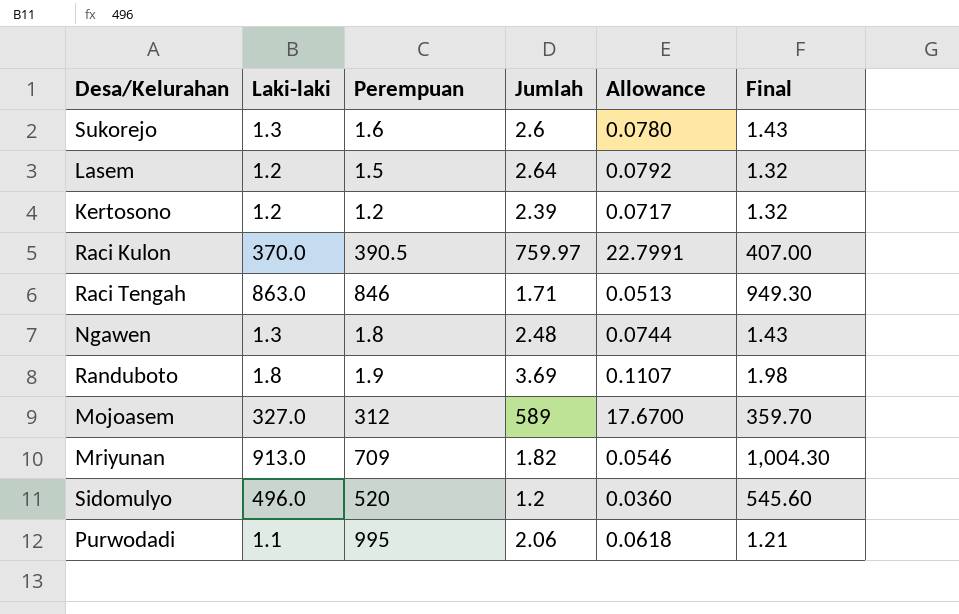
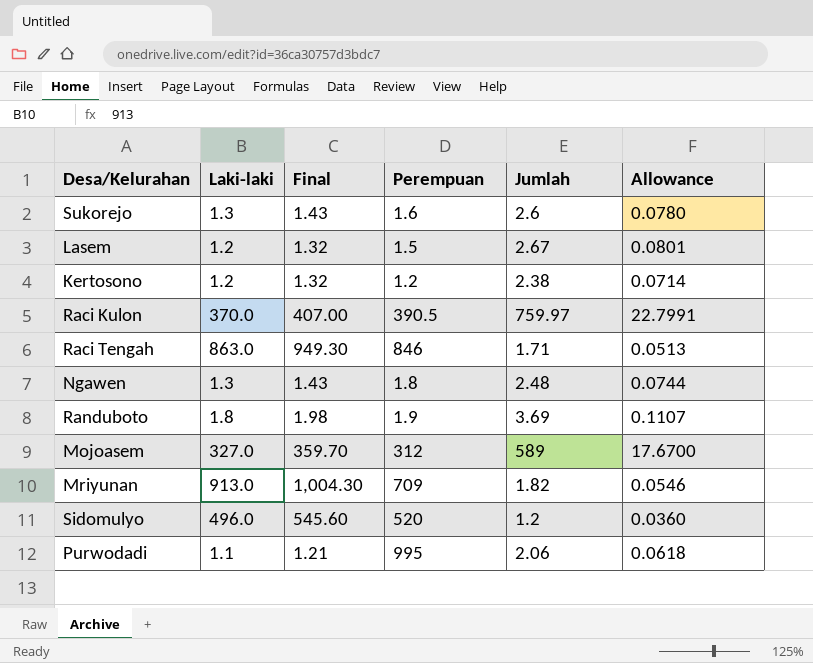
column Final | position: 6 -> 3
Lasem | Jumlah: 2.64 -> 2.67
Lasem | Allowance: 0.0792 -> 0.0801
Kertosono | Jumlah: 2.39 -> 2.38
Kertosono | Allowance: 0.0717 -> 0.0714

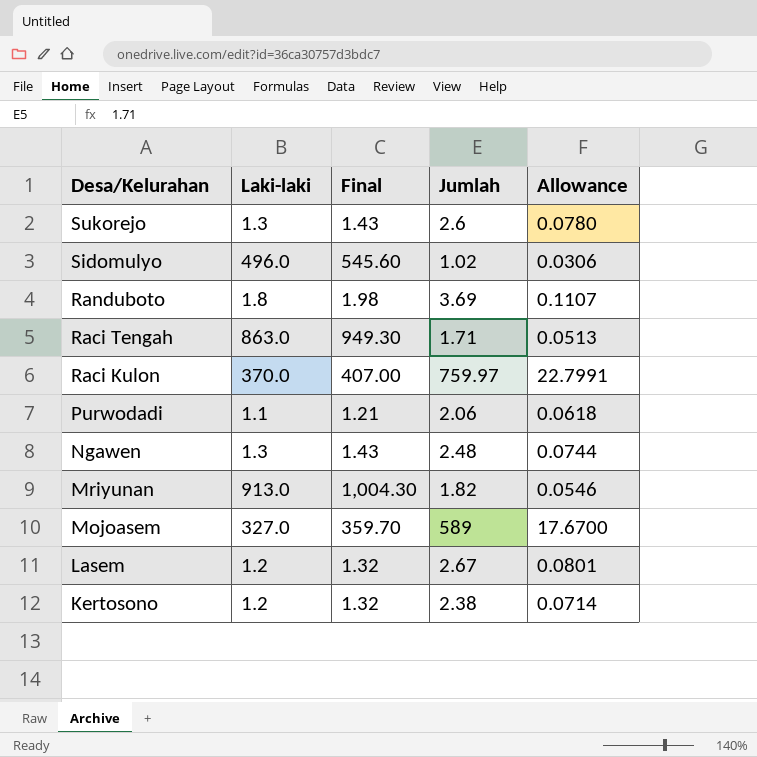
row order: none -> Desa/Kelurahan descending
column Perempuan | position: 4 -> none
Sidomulyo | Jumlah: 1.2 -> 1.02
Sidomulyo | Allowance: 0.0360 -> 0.0306

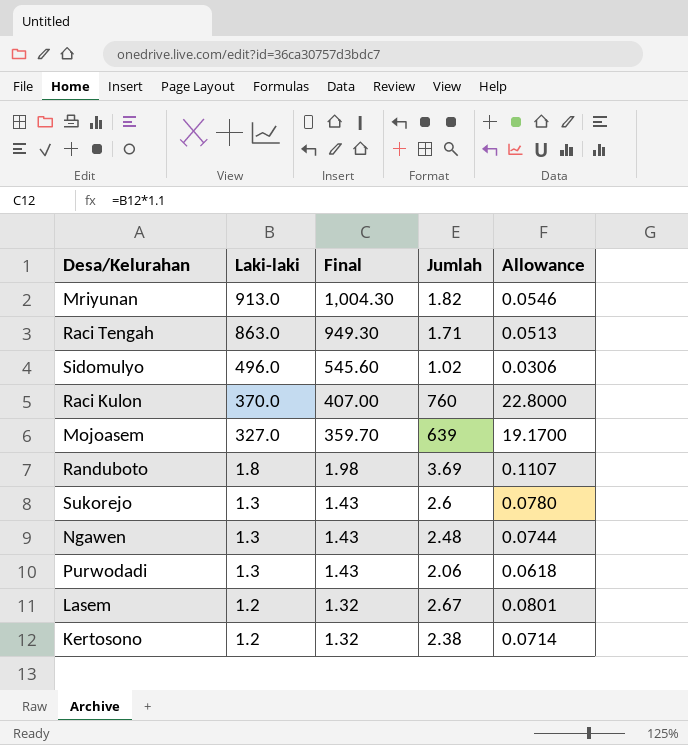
row order: Desa/Kelurahan descending -> Laki-laki descending
Raci Kulon | Jumlah: 759.97 -> 760
Raci Kulon | Allowance: 22.7991 -> 22.8000
Mojoasem | Jumlah: 589 -> 639
Mojoasem | Allowance: 17.6700 -> 19.1700
Purwodadi | Laki-laki: 1.1 -> 1.3
Purwodadi | Final: 1.21 -> 1.43

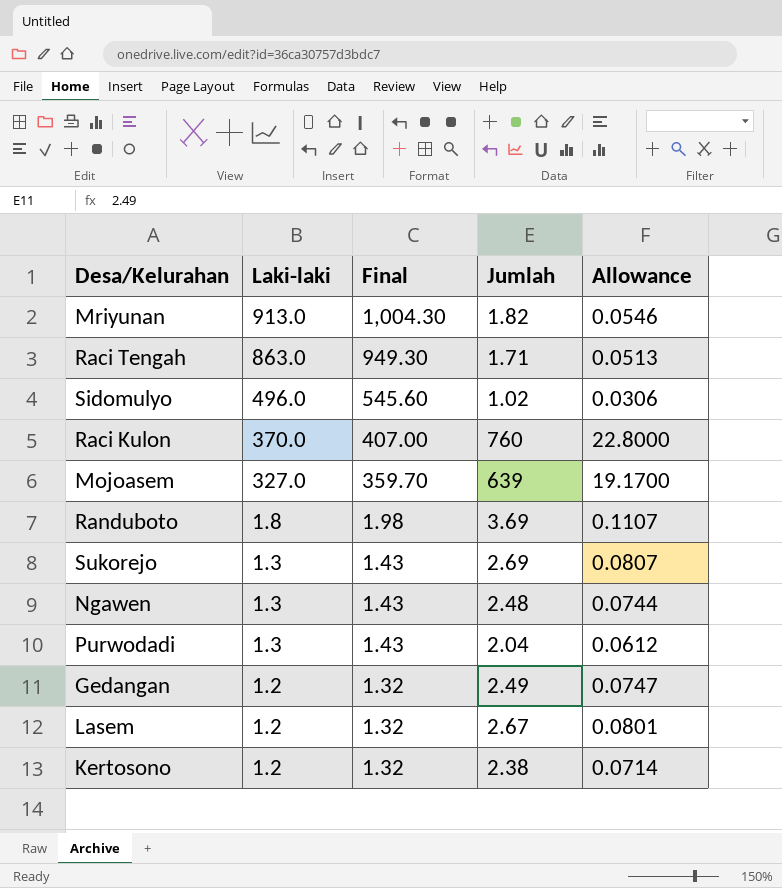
Sukorejo | Jumlah: 2.6 -> 2.69
Sukorejo | Allowance: 0.0780 -> 0.0807
Purwodadi | Jumlah: 2.06 -> 2.04
Purwodadi | Allowance: 0.0618 -> 0.0612
row Gedangan: none -> 1.2 | 1.32 | 2.49 | 0.0747

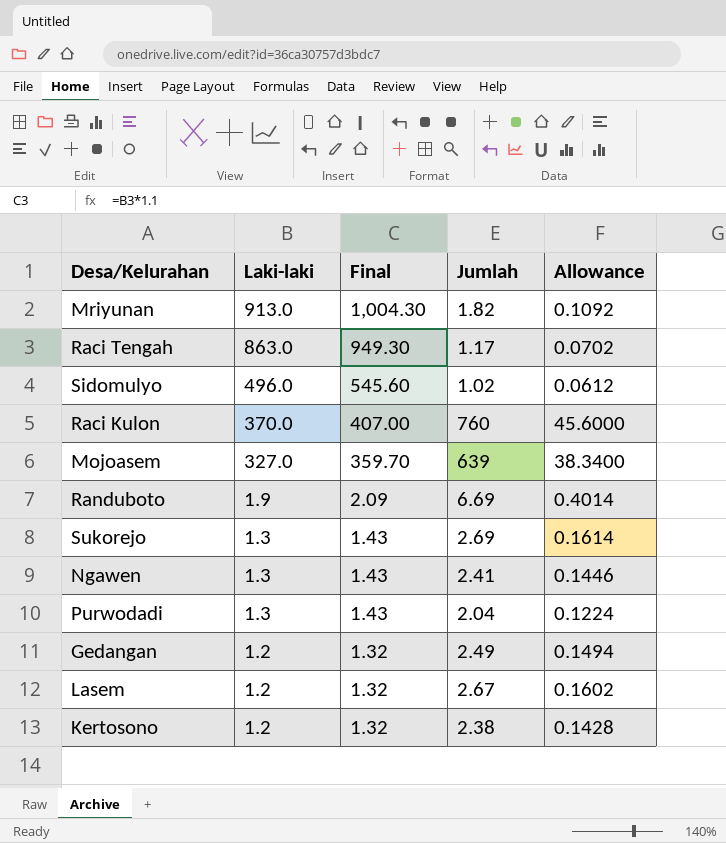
column Allowance | formula: [Jumlah] * 0.03 -> [Jumlah] * 0.06
Raci Tengah | Jumlah: 1.71 -> 1.17
Randuboto | Laki-laki: 1.8 -> 1.9
Randuboto | Final: 1.98 -> 2.09
Randuboto | Jumlah: 3.69 -> 6.69
Ngawen | Jumlah: 2.48 -> 2.41

